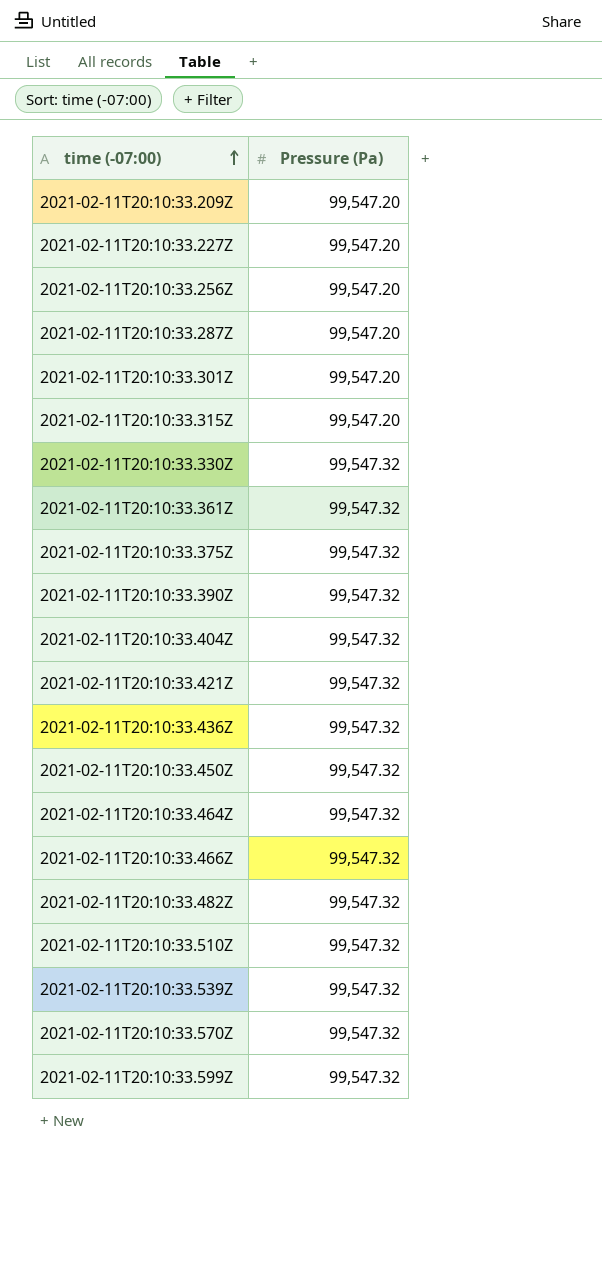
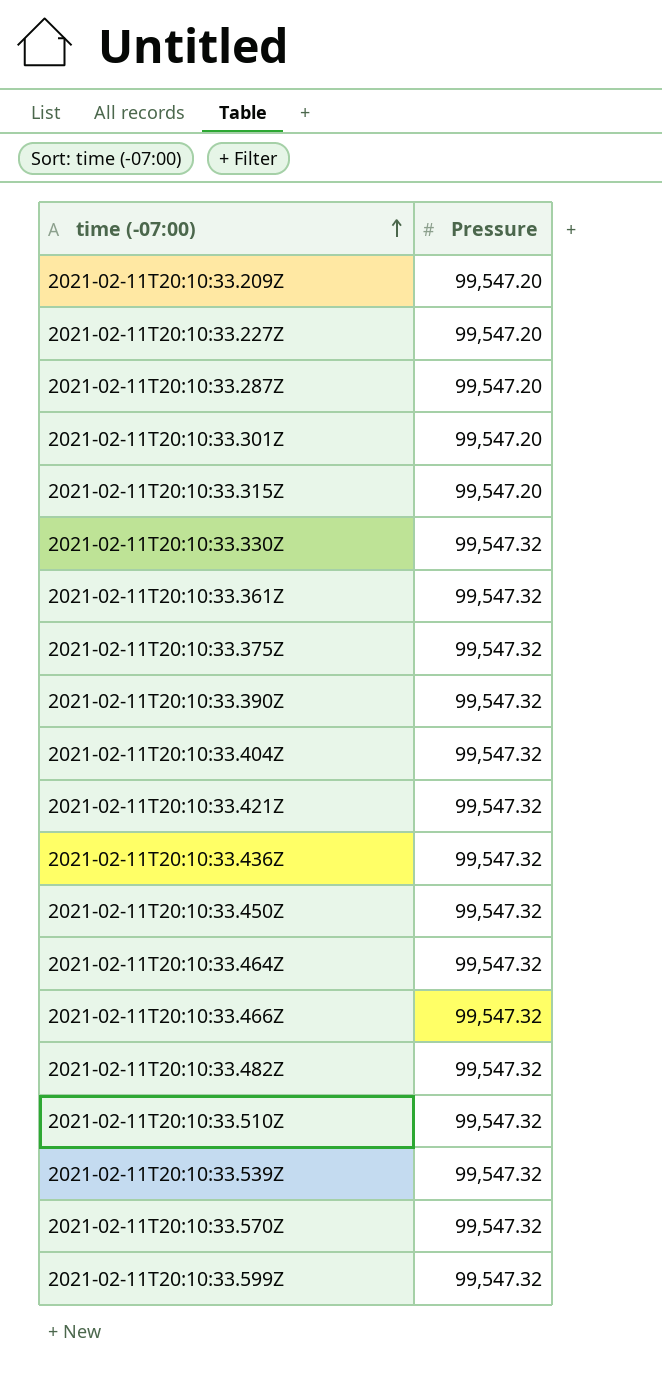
column name: Pressure (Pa) -> Pressure
row 2021-02-11T20:10:33.256Z: 99,547.20 -> none

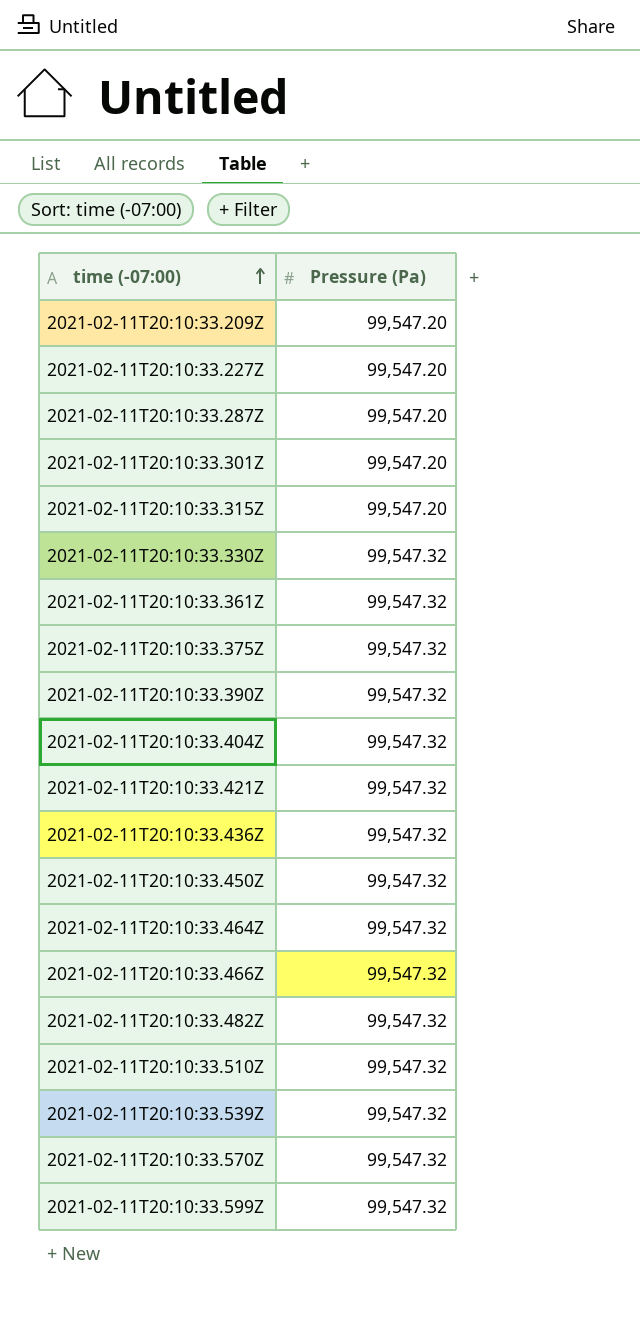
column name: Pressure -> Pressure (Pa)

